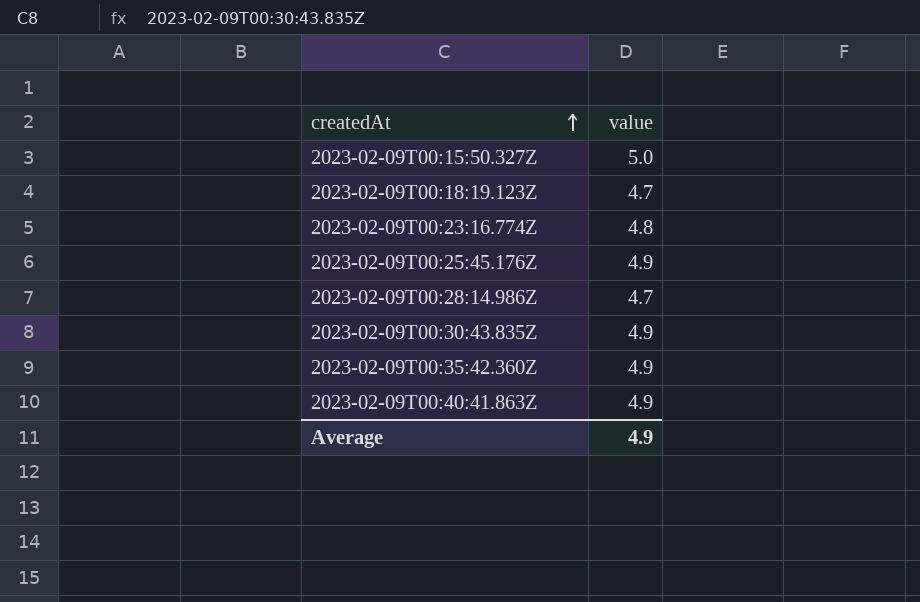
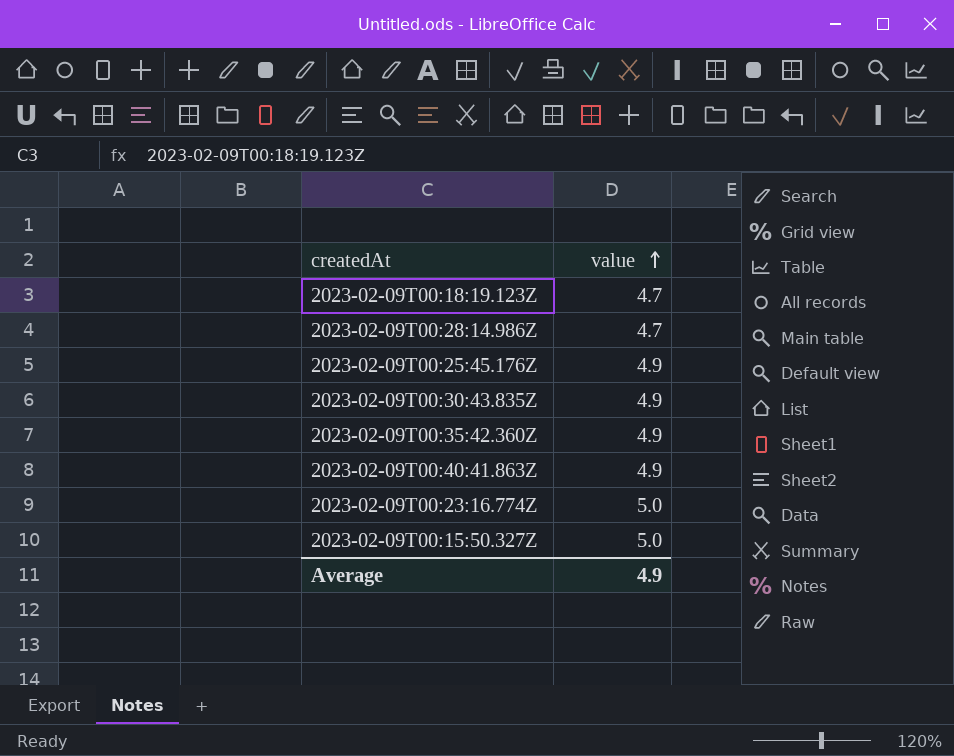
row order: createdAt ascending -> value ascending
2023-02-09T00:23:16.774Z | value: 4.8 -> 5.0

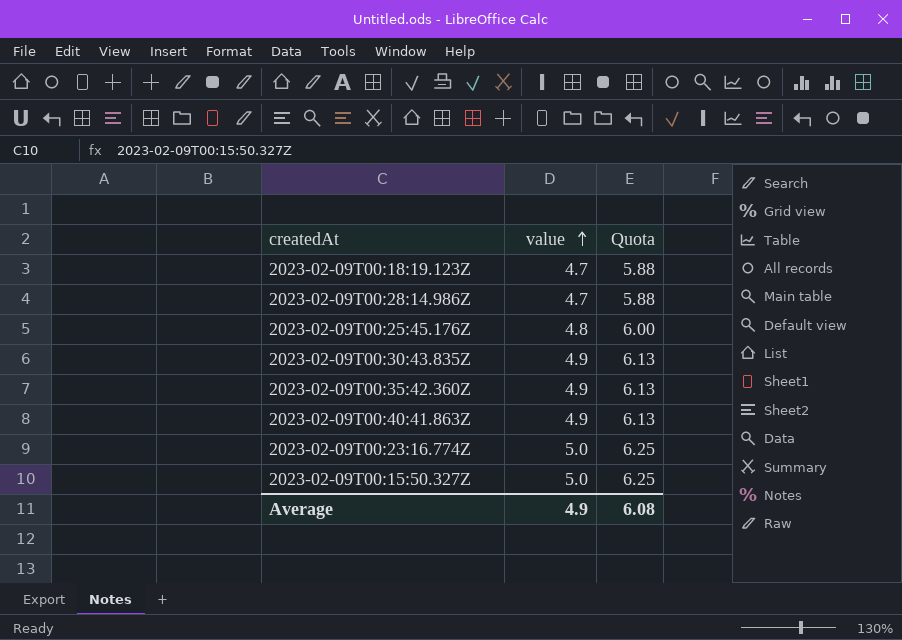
column Quota | formula: none -> [value] * 1.25
2023-02-09T00:25:45.176Z | value: 4.9 -> 4.8

